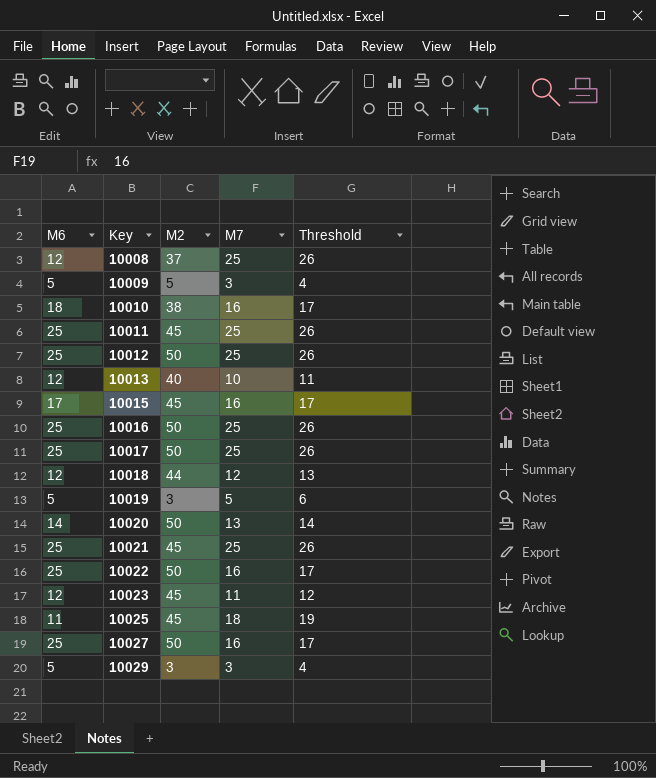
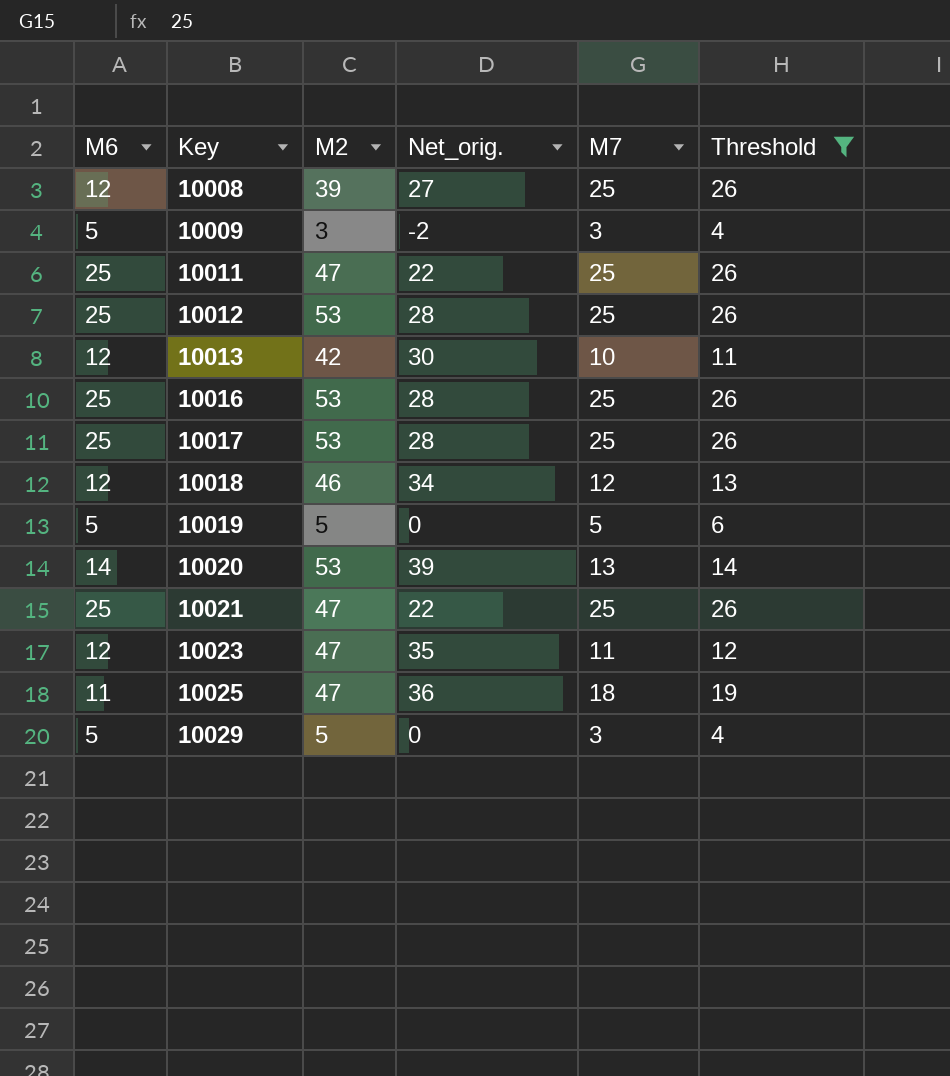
filter: none -> Threshold != 17
column Net_orig. | formula: none -> [M2] - [M6]
10008 | M2: 37 -> 39
10009 | M2: 5 -> 3
10011 | M2: 45 -> 47
10012 | M2: 50 -> 53
10013 | M2: 40 -> 42
10016 | M2: 50 -> 53
10017 | M2: 50 -> 53
10018 | M2: 44 -> 46
10019 | M2: 3 -> 5
10020 | M2: 50 -> 53
10021 | M2: 45 -> 47
10023 | M2: 45 -> 47
10025 | M2: 45 -> 47
10029 | M2: 3 -> 5

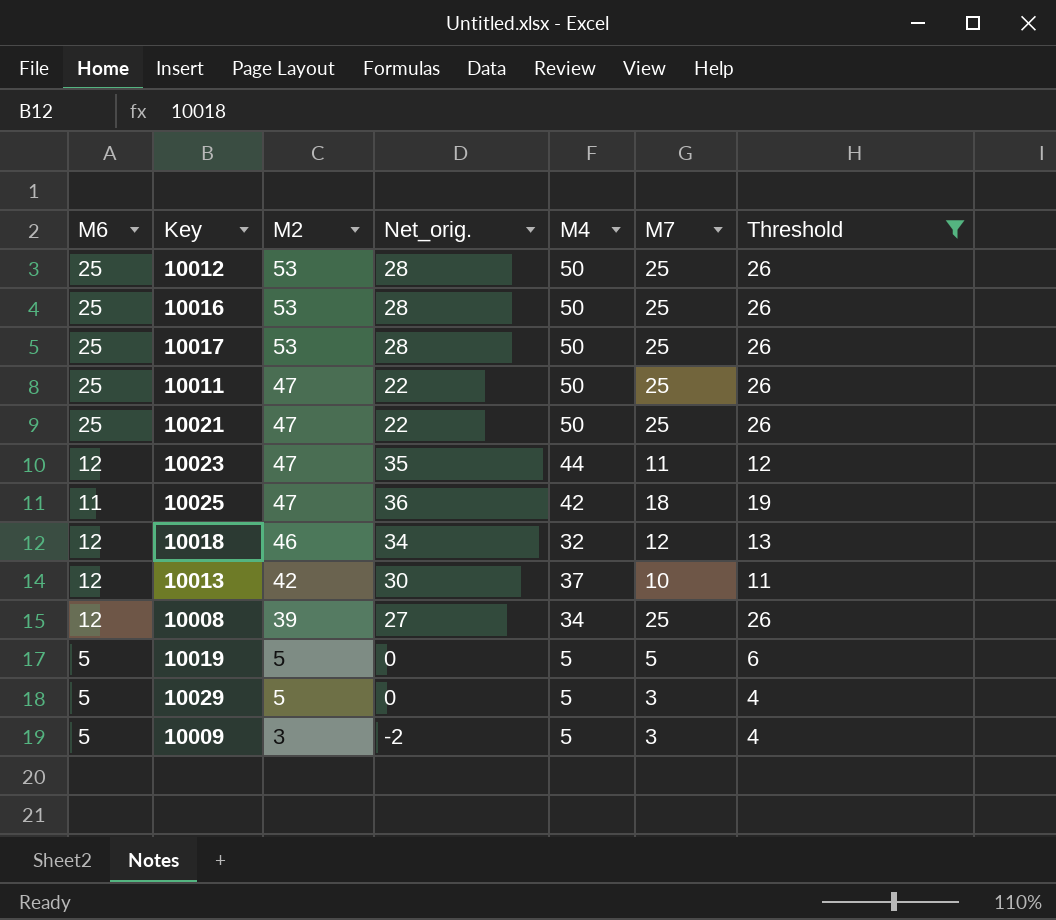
row order: Key ascending -> M2 descending
column M4 | position: none -> 5
row 10020: 14 | 53 | 39 | 13 | 14 -> none

